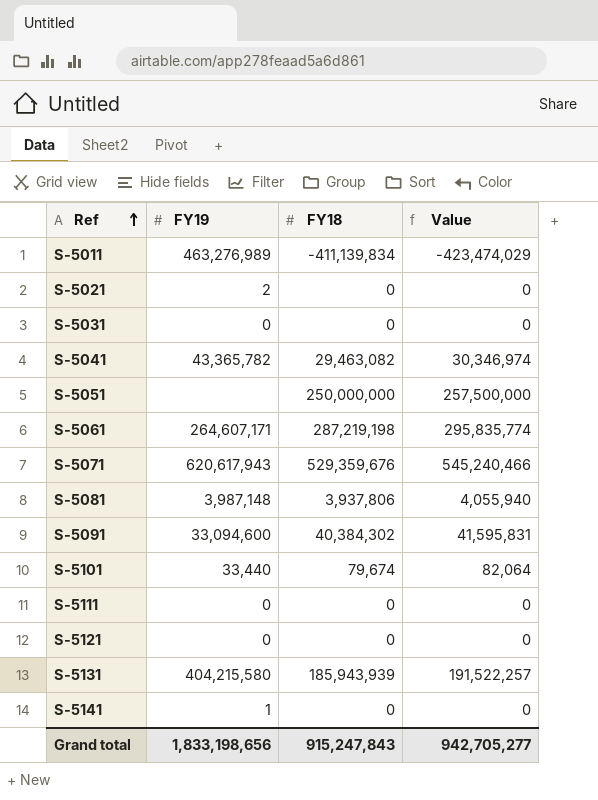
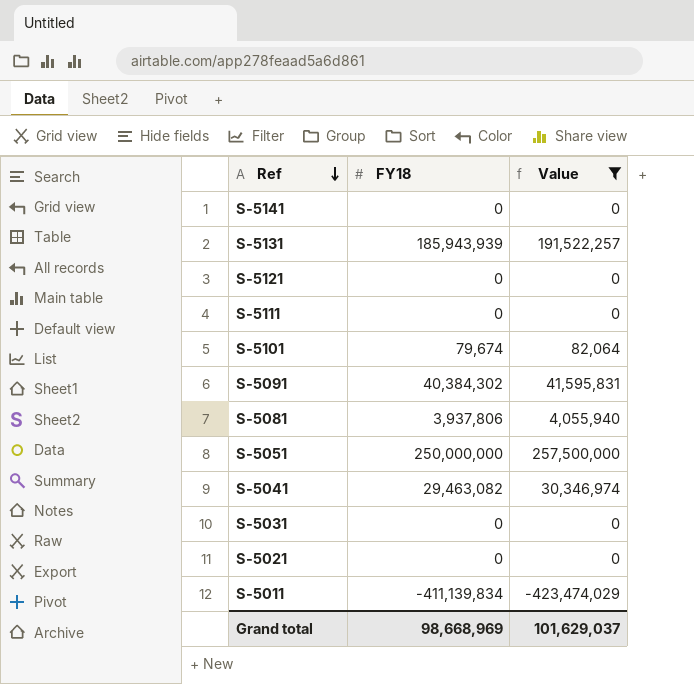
filter: none -> Value <= 257,500,000
row order: Ref ascending -> Ref descending
column FY19 | position: 2 -> none
Grand total | FY18: 915,247,843 -> 98,668,969
Grand total | Value: 942,705,277 -> 101,629,037

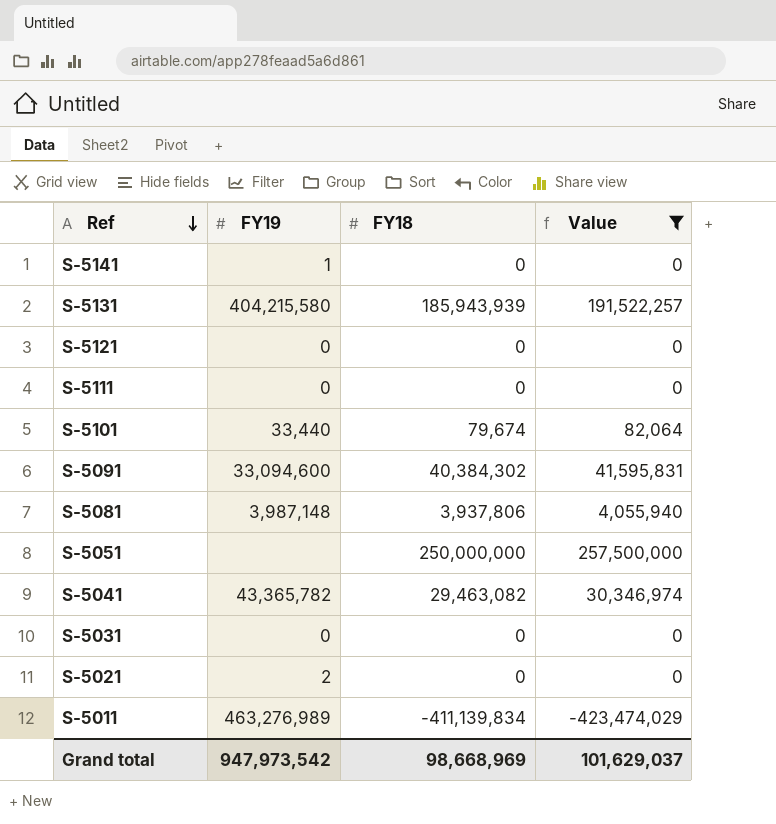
column FY19 | position: none -> 2

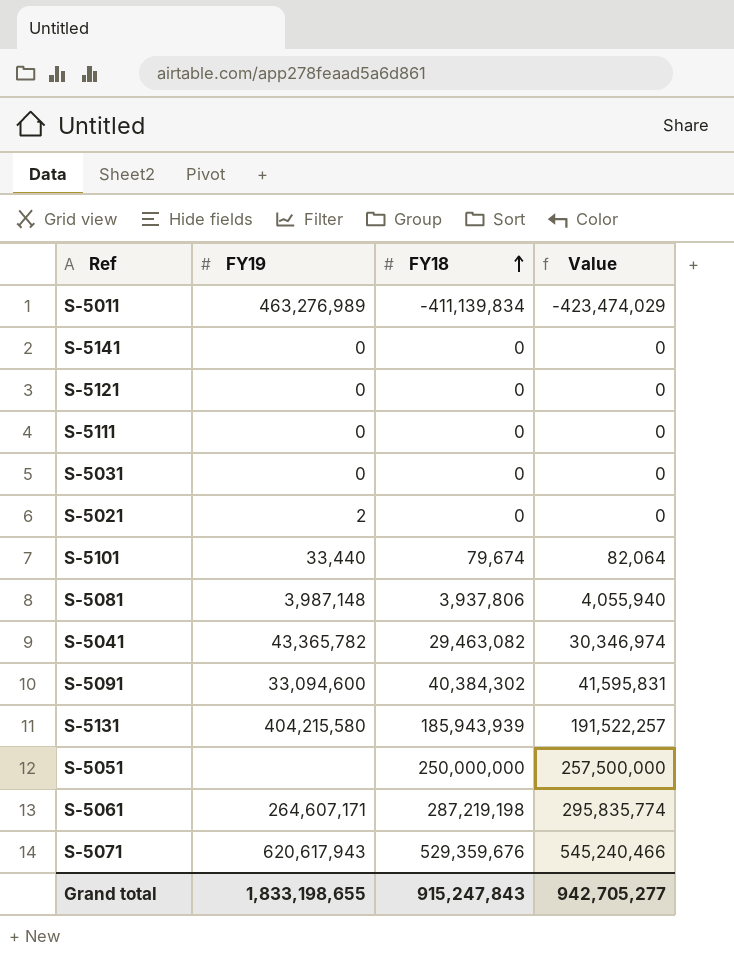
filter: Value <= 257,500,000 -> none
row order: Ref descending -> FY18 ascending
S-5141 | FY19: 1 -> 0
Grand total | FY19: 947,973,542 -> 1,833,198,655
Grand total | FY18: 98,668,969 -> 915,247,843
Grand total | Value: 101,629,037 -> 942,705,277

